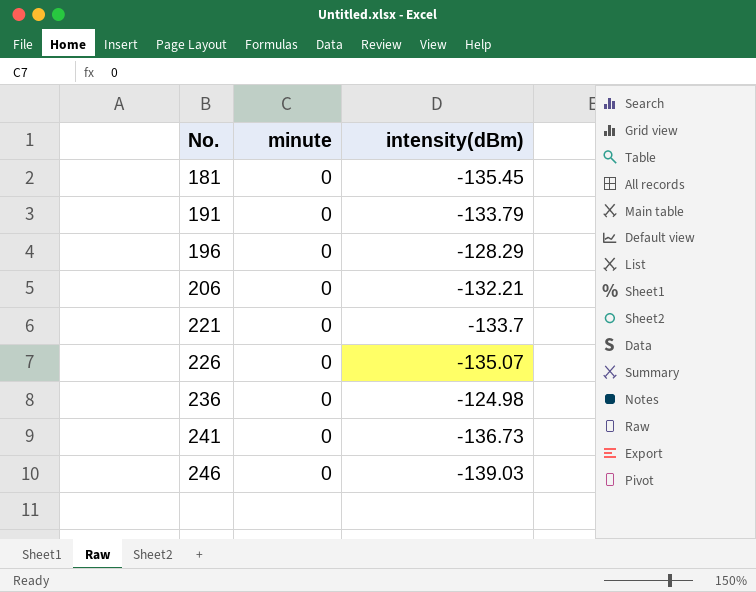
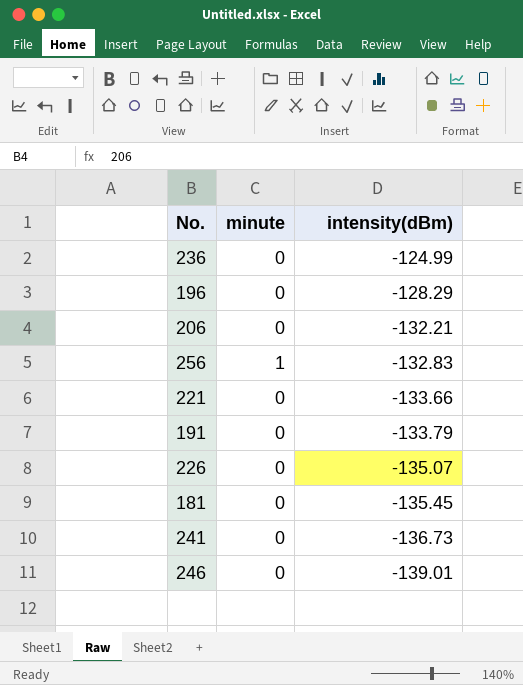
row order: No. ascending -> intensity(dBm) descending
236 | intensity(dBm): -124.98 -> -124.99
row 256: none -> 1 | -132.83
221 | intensity(dBm): -133.7 -> -133.66
246 | intensity(dBm): -139.03 -> -139.01

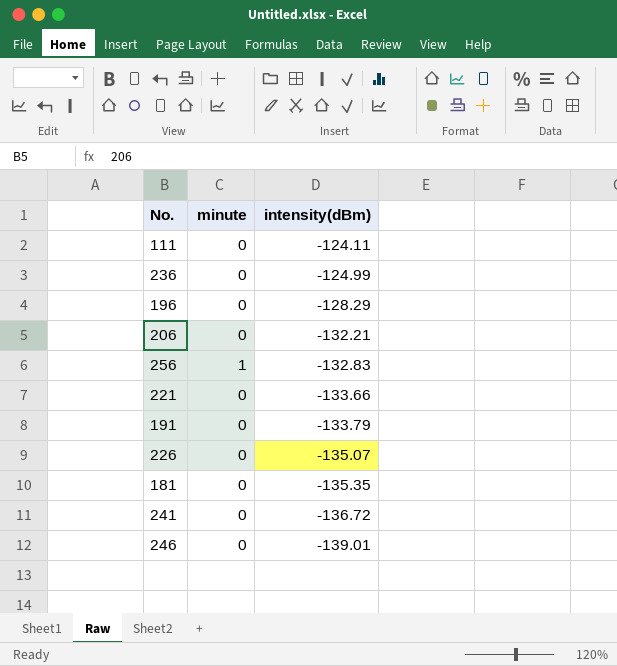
row 111: none -> 0 | -124.11
181 | intensity(dBm): -135.45 -> -135.35
241 | intensity(dBm): -136.73 -> -136.72

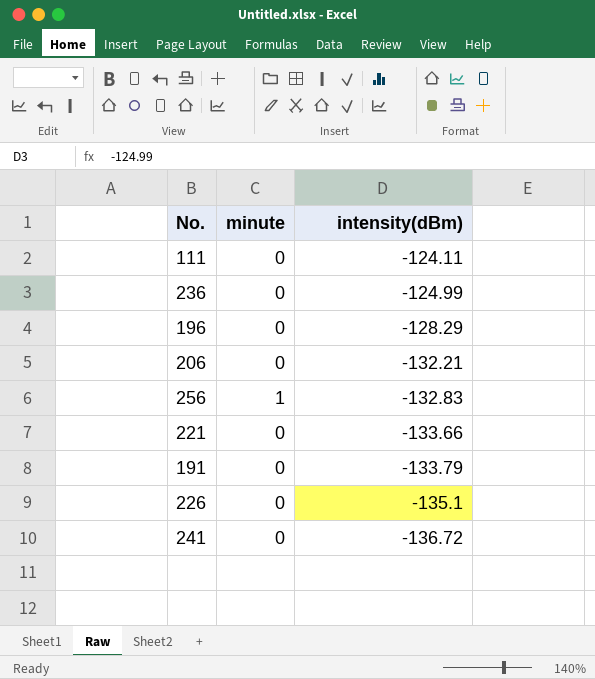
row 181: 0 | -135.35 -> none
row 246: 0 | -139.01 -> none
226 | intensity(dBm): -135.07 -> -135.1

